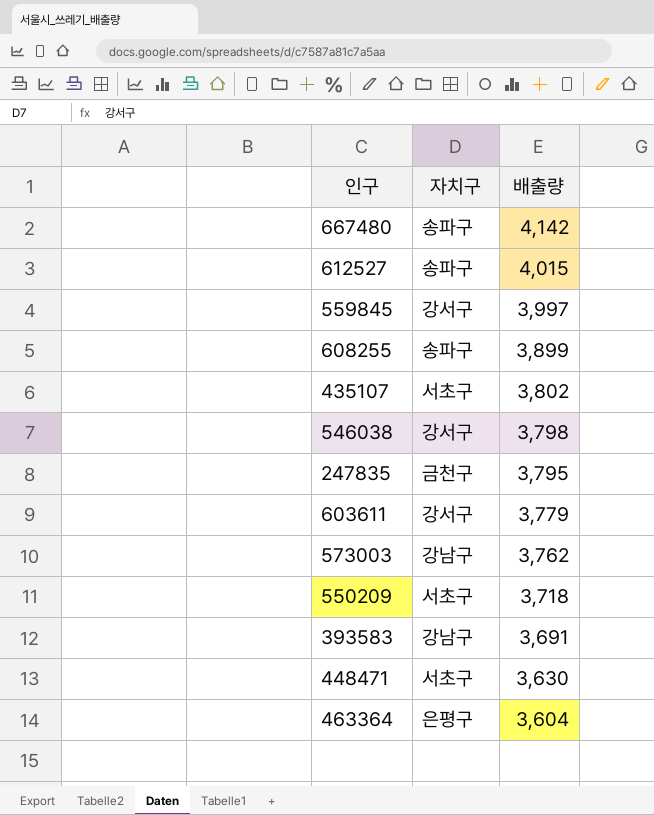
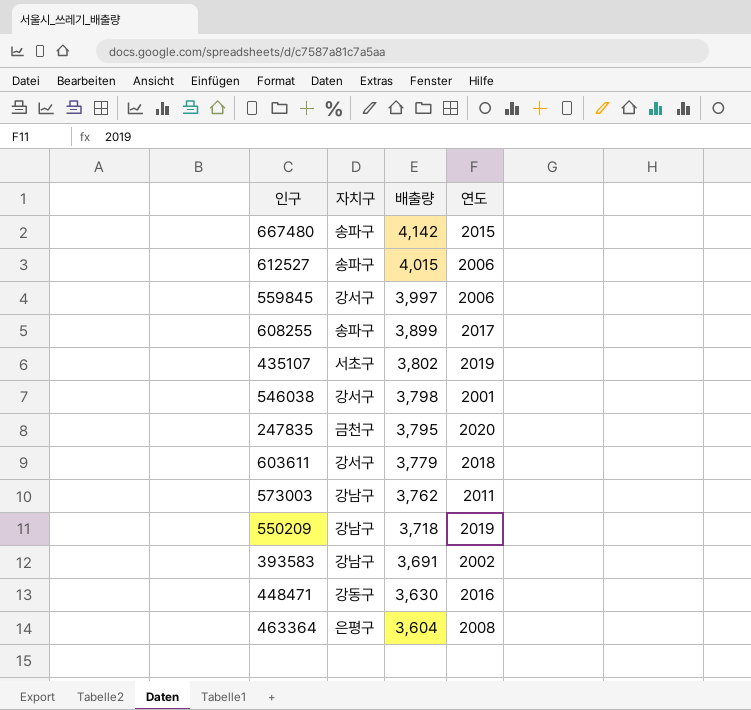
column 연도 | position: none -> 4
550209 | 자치구: 서초구 -> 강남구
448471 | 자치구: 서초구 -> 강동구

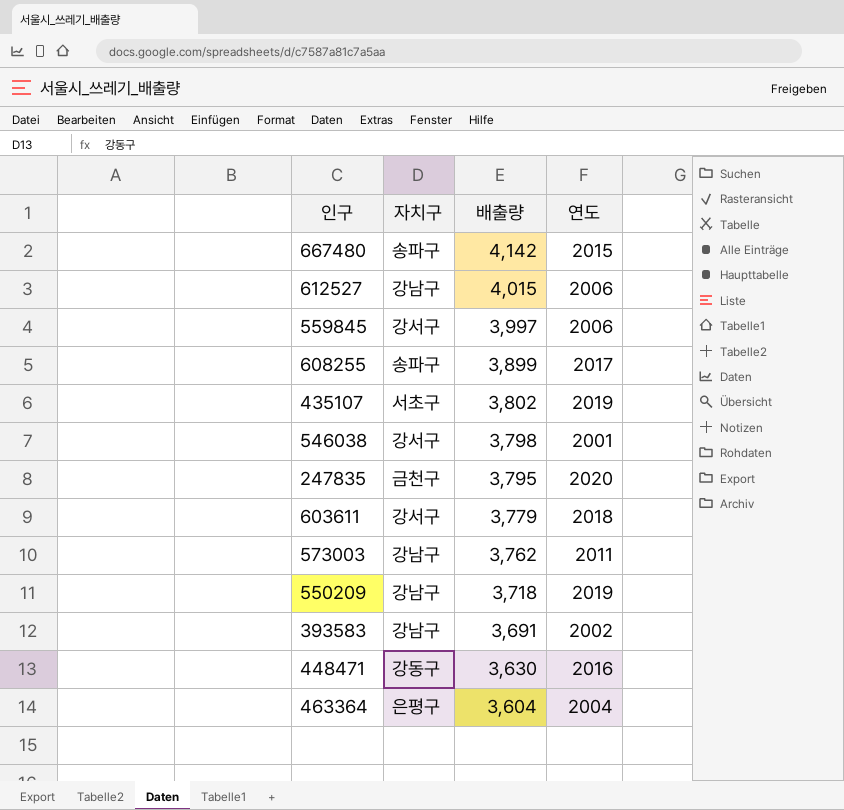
612527 | 자치구: 송파구 -> 강남구
463364 | 연도: 2008 -> 2004

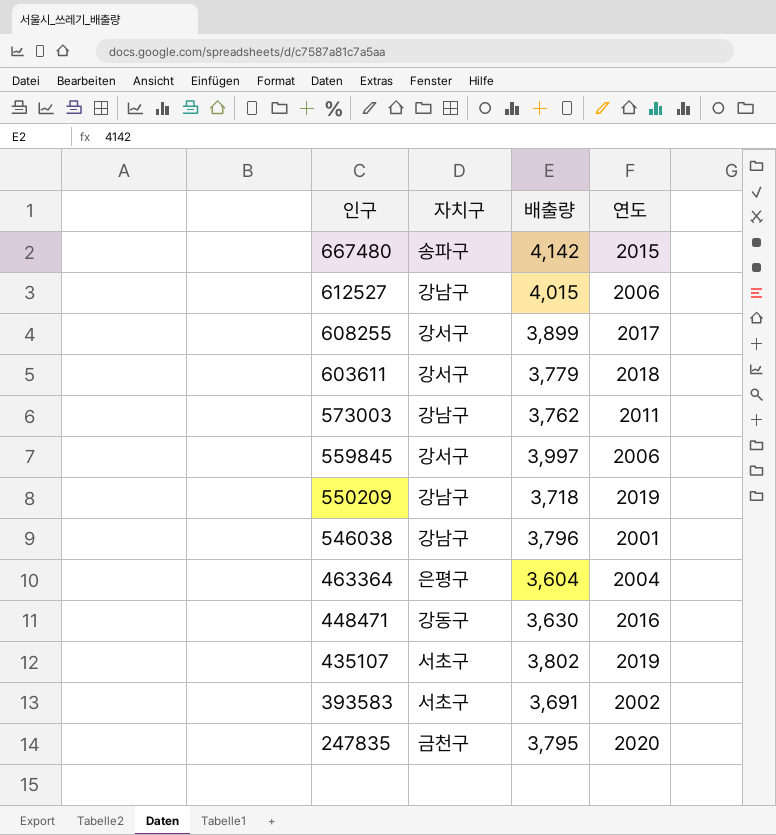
row order: 배출량 descending -> 인구 descending
608255 | 자치구: 송파구 -> 강서구
546038 | 자치구: 강서구 -> 강남구
546038 | 배출량: 3,798 -> 3,796
393583 | 자치구: 강남구 -> 서초구

